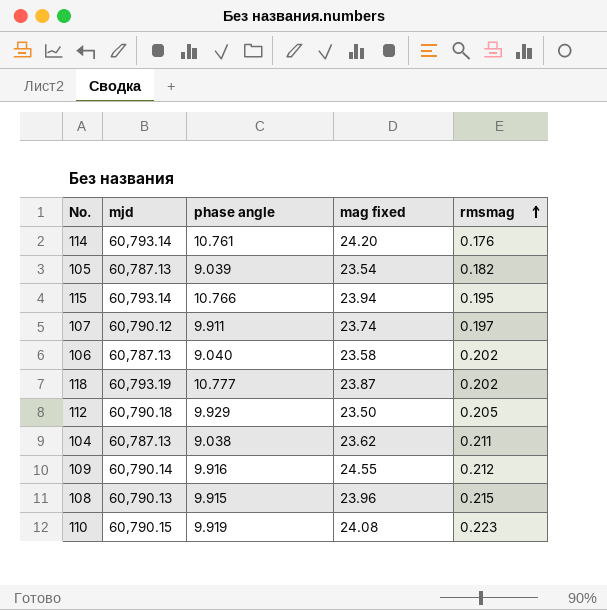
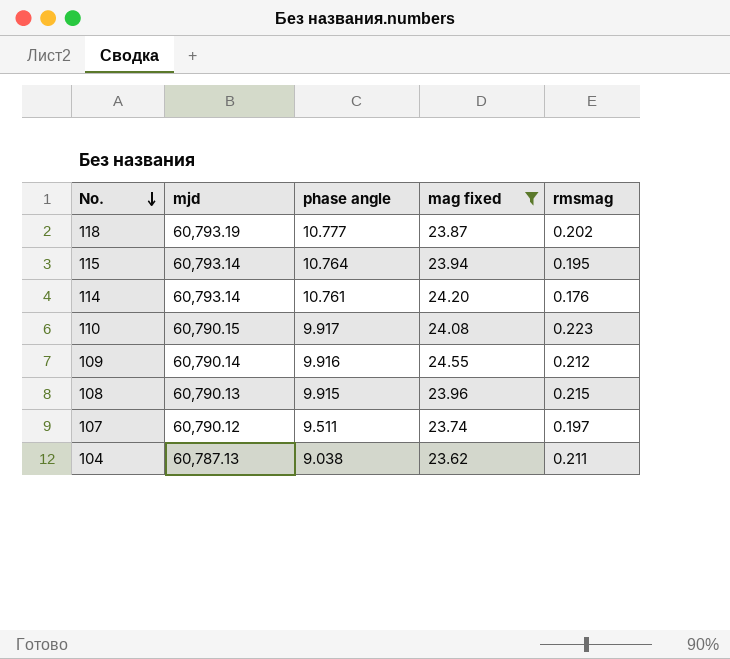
filter: none -> mag fixed >= 23.62
row order: rmsmag ascending -> No. descending
115 | phase angle: 10.766 -> 10.764
110 | phase angle: 9.919 -> 9.917
107 | phase angle: 9.911 -> 9.511

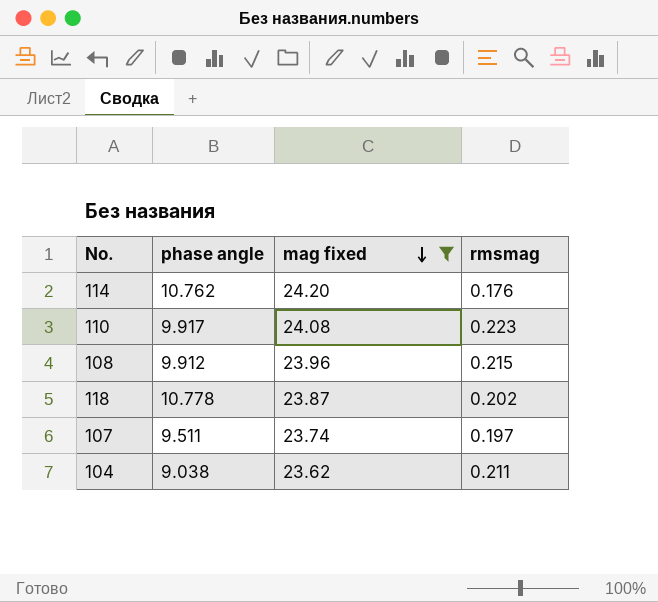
row order: No. descending -> mag fixed descending
column mjd | position: 2 -> none
row 115: 60,793.14 | 10.764 | 23.94 | 0.195 -> none
row 109: 60,790.14 | 9.916 | 24.55 | 0.212 -> none
114 | phase angle: 10.761 -> 10.762
108 | phase angle: 9.915 -> 9.912
118 | phase angle: 10.777 -> 10.778

